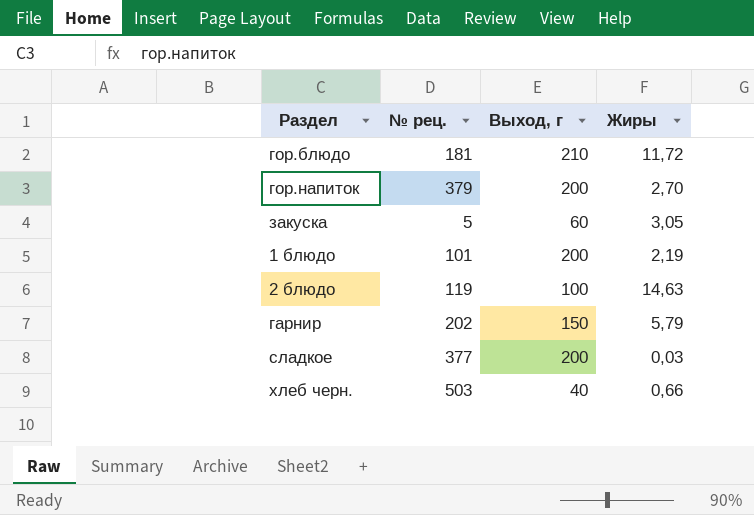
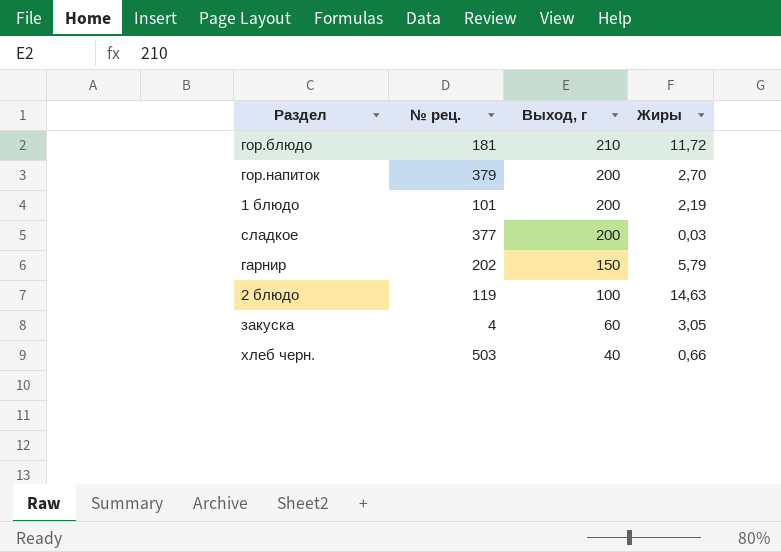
row order: none -> Выход, г descending
закуска | № рец.: 5 -> 4

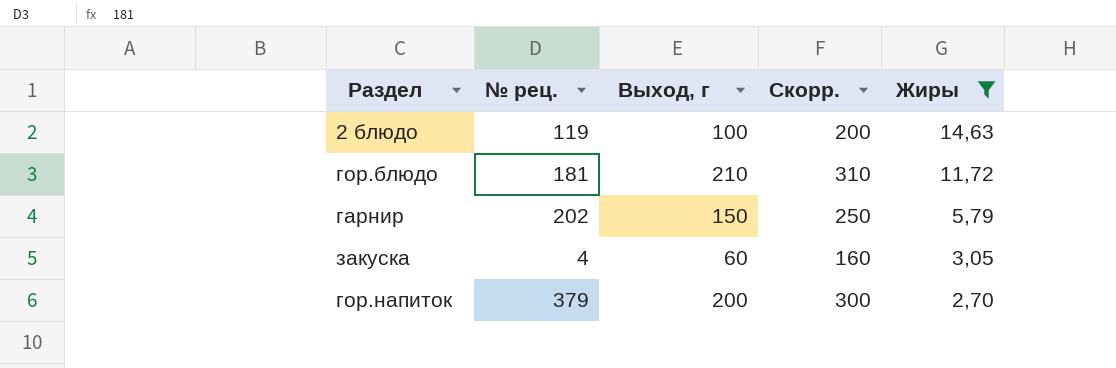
filter: none -> Жиры >= 2,70
row order: Выход, г descending -> Жиры descending
column Скорр. | formula: none -> [Выход, г] + 100

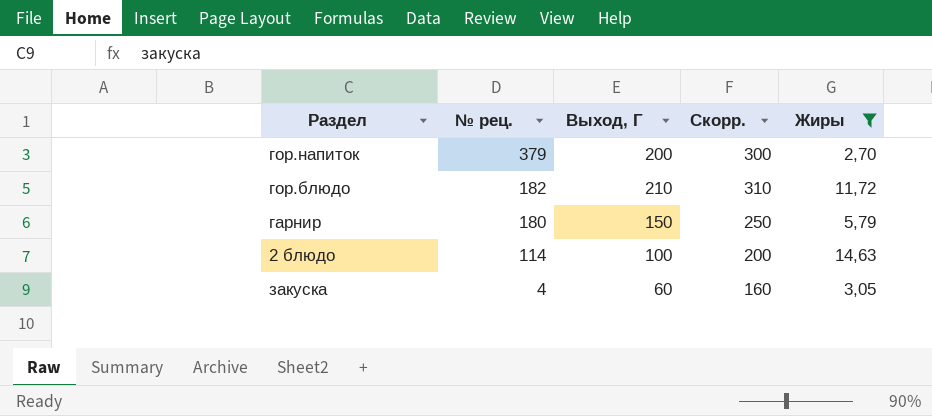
row order: Жиры descending -> № рец. descending
column name: Выход, г -> Выход, Г
гор.блюдо | № рец.: 181 -> 182
гарнир | № рец.: 202 -> 180
2 блюдо | № рец.: 119 -> 114

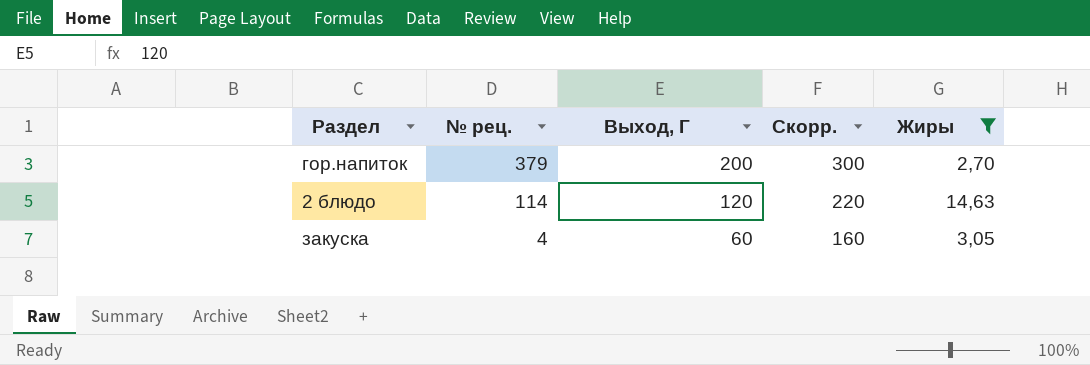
row гор.блюдо: 182 | 210 | 310 | 11,72 -> none
row гарнир: 180 | 150 | 250 | 5,79 -> none
2 блюдо | Выход, Г: 100 -> 120
2 блюдо | Скорр.: 200 -> 220

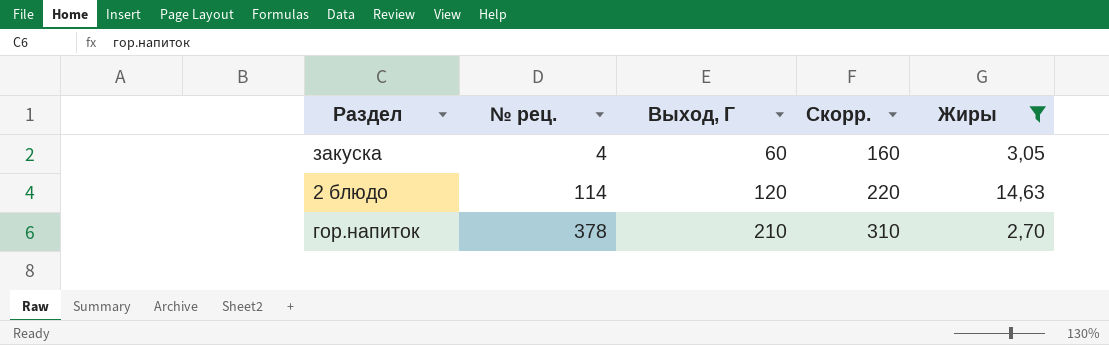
row order: № рец. descending -> № рец. ascending
гор.напиток | № рец.: 379 -> 378
гор.напиток | Выход, Г: 200 -> 210
гор.напиток | Скорр.: 300 -> 310

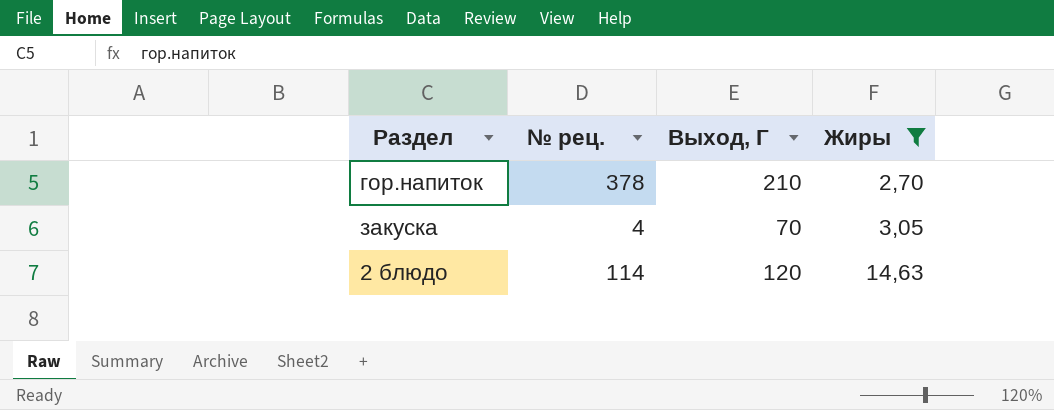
row order: № рец. ascending -> Жиры ascending
column Скорр. | formula: [Выход, Г] + 100 -> none
закуска | Выход, Г: 60 -> 70

